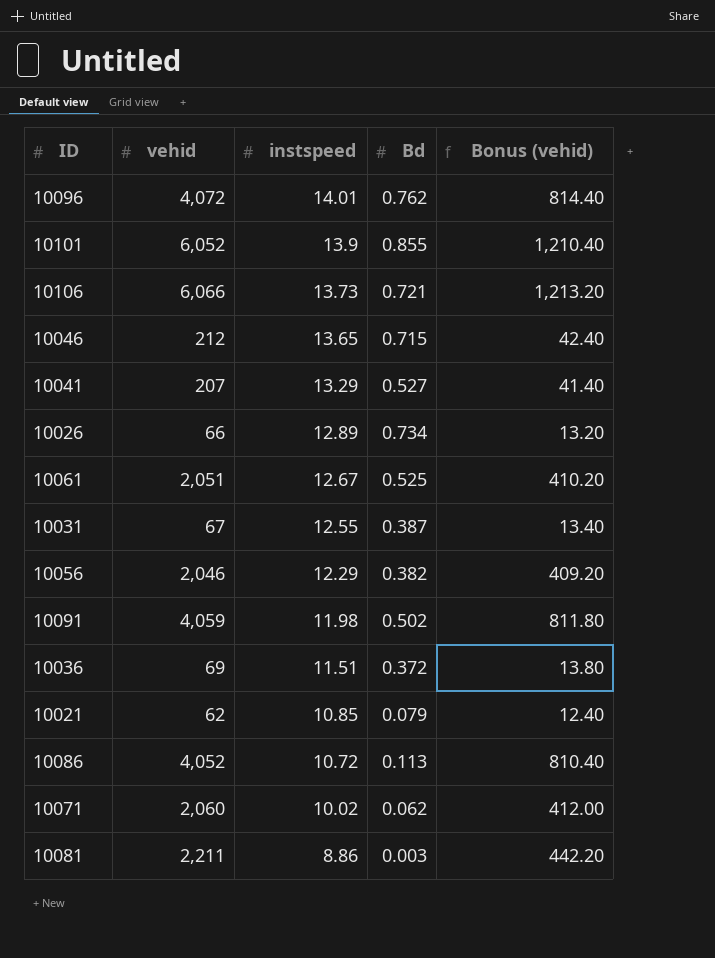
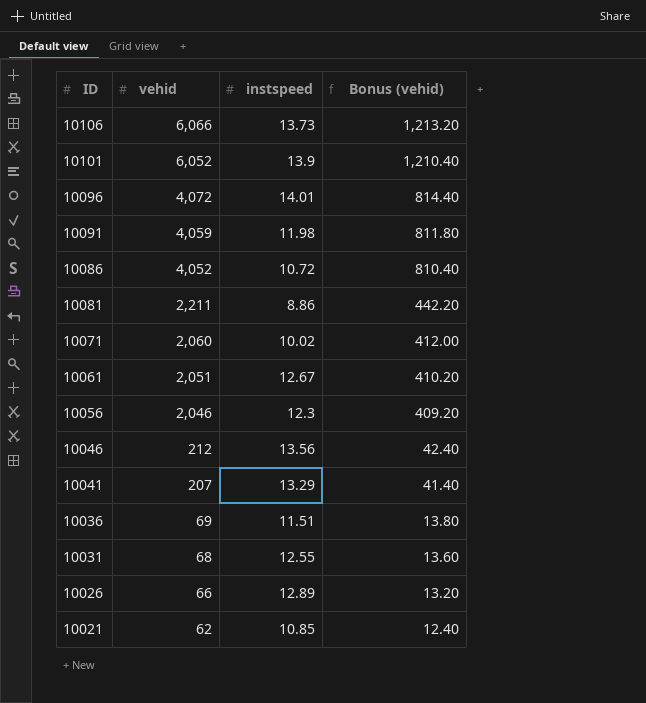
row order: instspeed descending -> ID descending
column Bd | position: 4 -> none
10056 | instspeed: 12.29 -> 12.3
10046 | instspeed: 13.65 -> 13.56
10031 | vehid: 67 -> 68
10031 | Bonus (vehid): 13.40 -> 13.60

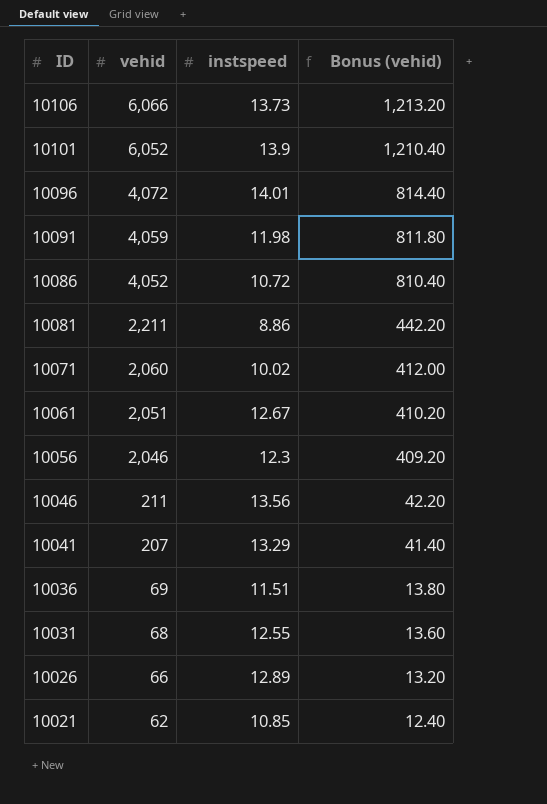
10046 | vehid: 212 -> 211
10046 | Bonus (vehid): 42.40 -> 42.20

